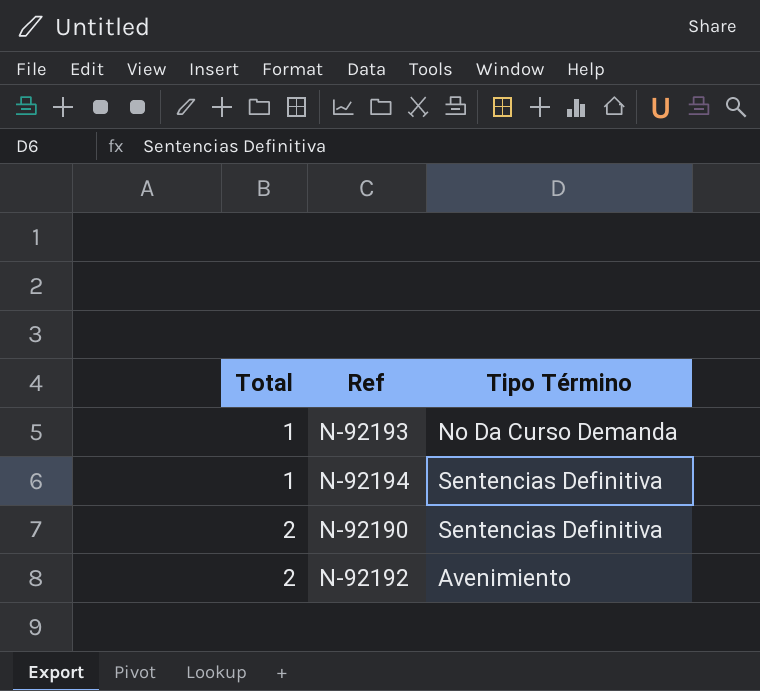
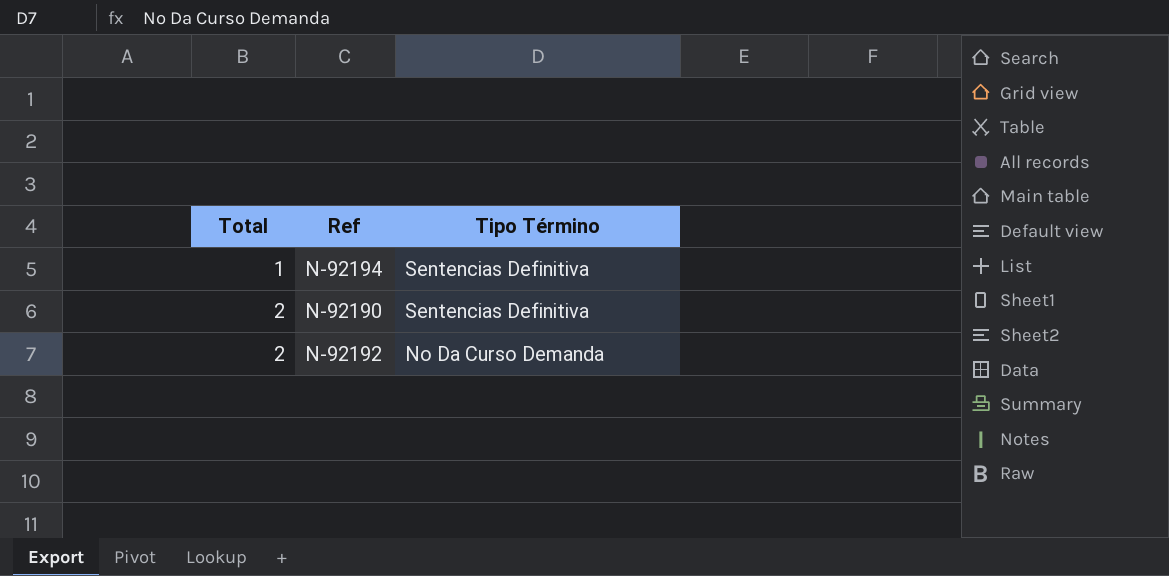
row N-92193: 1 | No Da Curso Demanda -> none
N-92192 | Tipo Término: Avenimiento -> No Da Curso Demanda

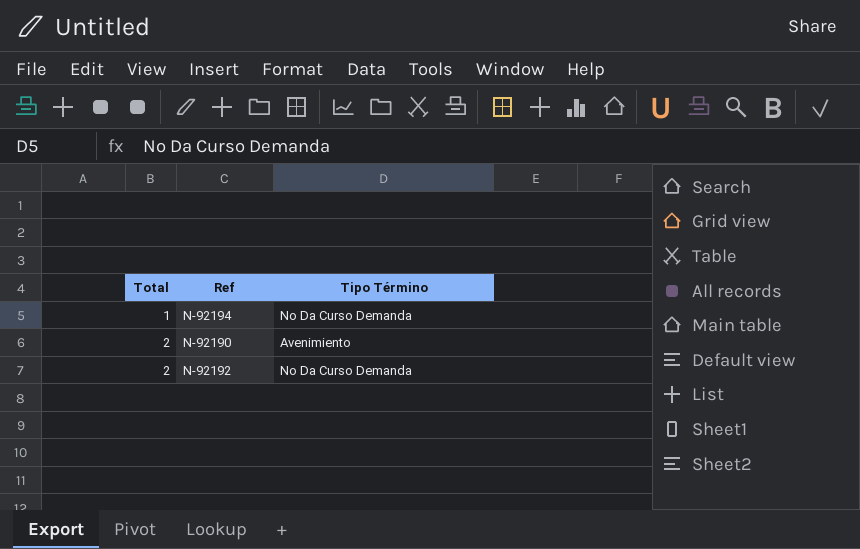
N-92194 | Tipo Término: Sentencias Definitiva -> No Da Curso Demanda
N-92190 | Tipo Término: Sentencias Definitiva -> Avenimiento

